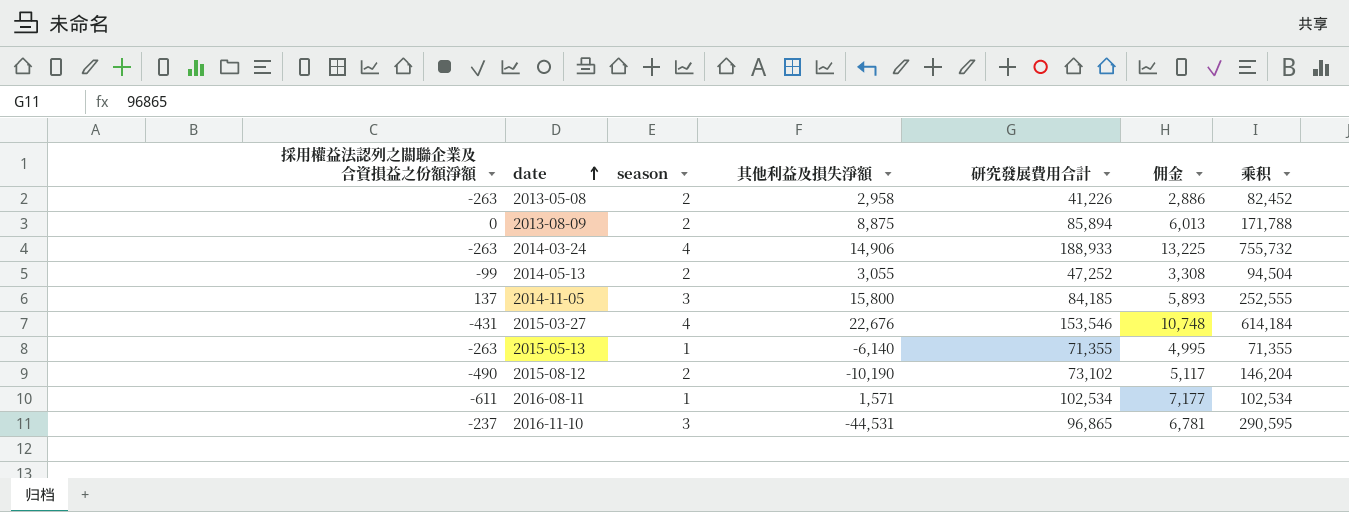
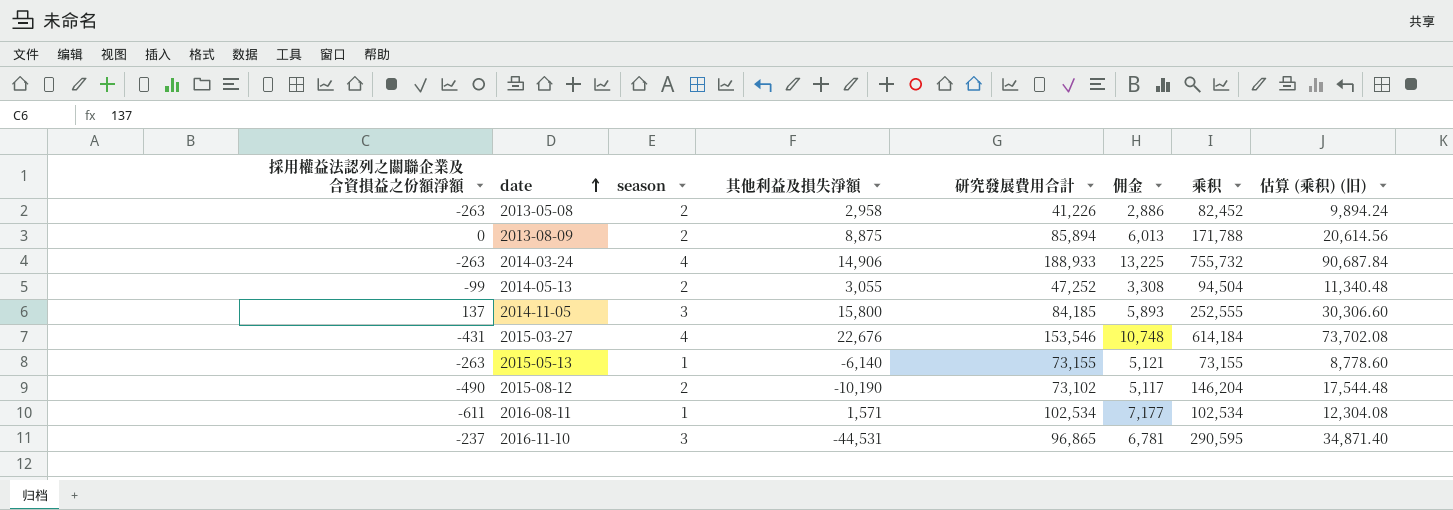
column 估算 (乘积) (旧) | formula: none -> [乘积] * 0.12
2015-05-13 | 研究發展費用合計: 71,355 -> 73,155
2015-05-13 | 佣金: 4,995 -> 5,121
2015-05-13 | 乘积: 71,355 -> 73,155

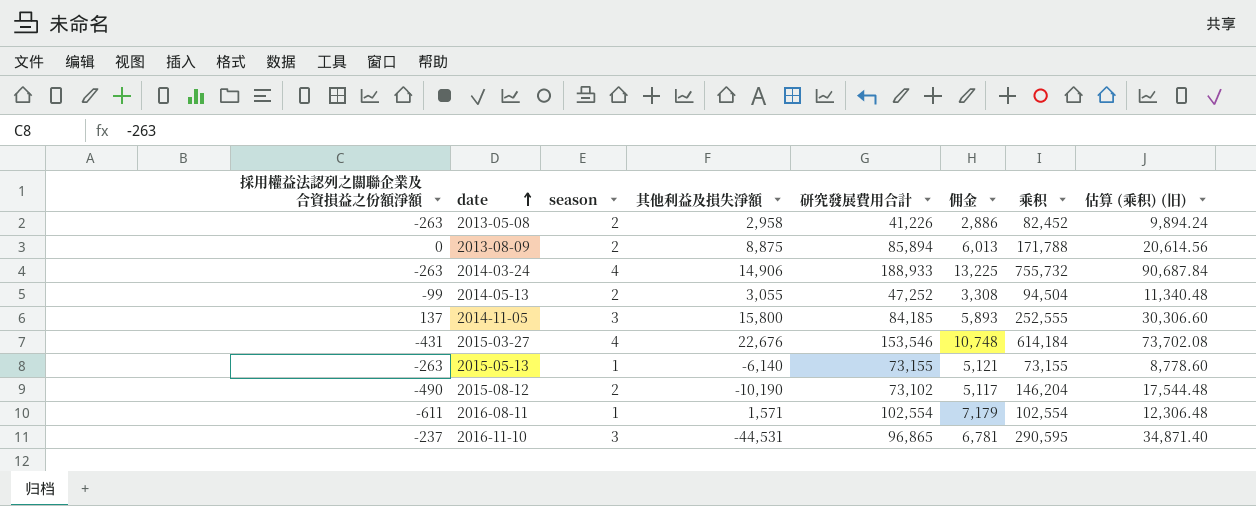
2016-08-11 | 研究發展費用合計: 102,534 -> 102,554
2016-08-11 | 佣金: 7,177 -> 7,179
2016-08-11 | 乘积: 102,534 -> 102,554
2016-08-11 | 估算 (乘积) (旧): 12,304.08 -> 12,306.48

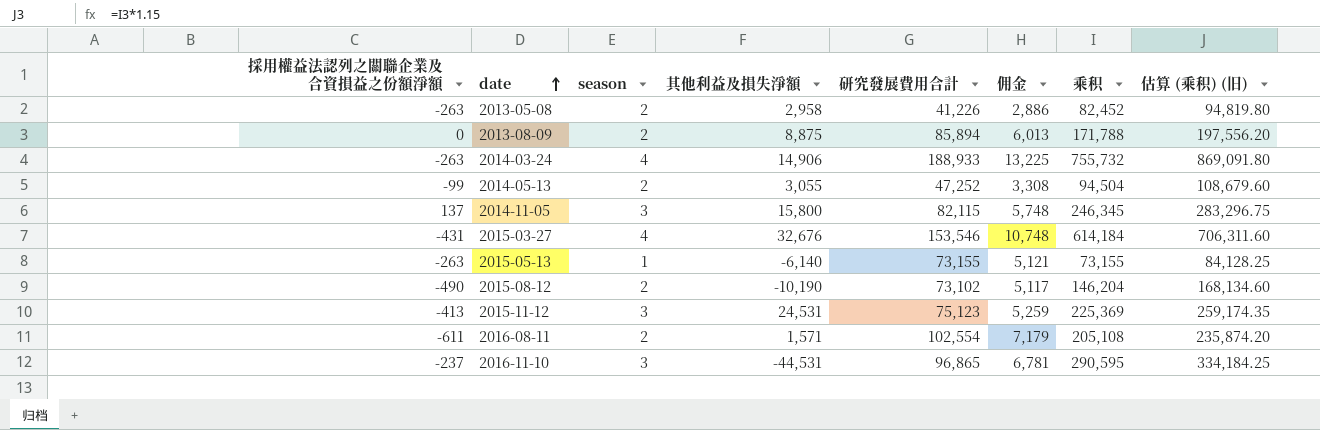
column 估算 (乘积) (旧) | formula: [乘积] * 0.12 -> [乘积] * 1.15
2014-11-05 | 研究發展費用合計: 84,185 -> 82,115
2014-11-05 | 佣金: 5,893 -> 5,748
2014-11-05 | 乘积: 252,555 -> 246,345
2015-03-27 | 其他利益及損失淨額: 22,676 -> 32,676
row 2015-11-12: none -> -413 | 3 | 24,531 | 75,123 | 5,259 | 225,369 | 259,174.35
2016-08-11 | season: 1 -> 2
2016-08-11 | 乘积: 102,554 -> 205,108

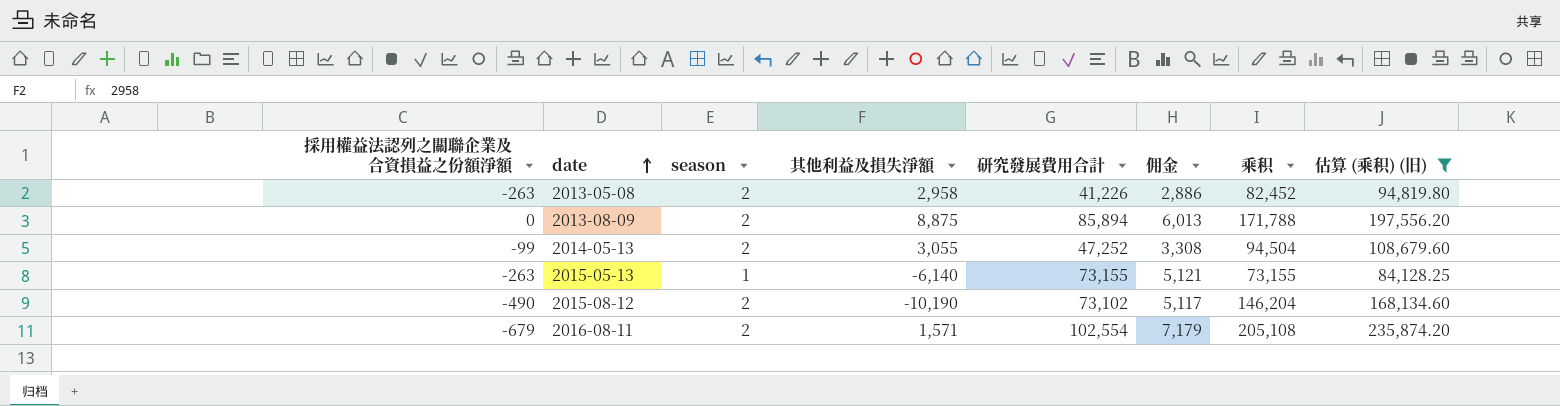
filter: none -> 估算 (乘积) (旧) <= 235,874.20
2016-08-11 | 採用權益法認列之關聯企業及合資損益之份額淨額: -611 -> -679

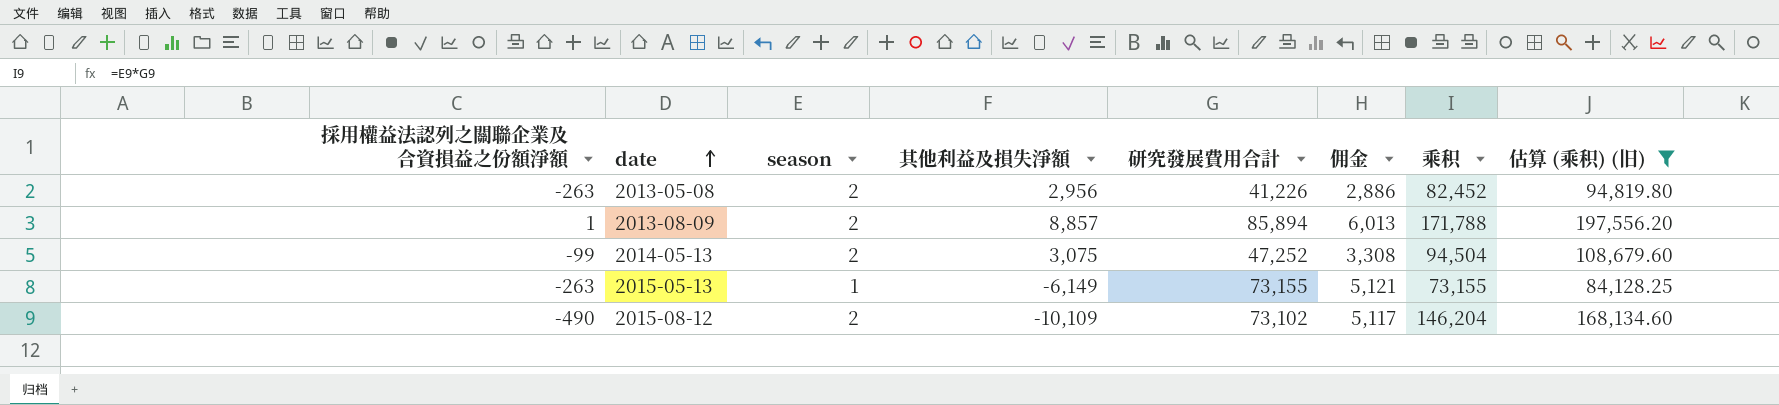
row 2016-08-11: -679 | 2 | 1,571 | 102,554 | 7,179 | 205,108 | 235,874.20 -> none
2013-05-08 | 其他利益及損失淨額: 2,958 -> 2,956
2013-08-09 | 採用權益法認列之關聯企業及合資損益之份額淨額: 0 -> 1
2013-08-09 | 其他利益及損失淨額: 8,875 -> 8,857
2014-05-13 | 其他利益及損失淨額: 3,055 -> 3,075
2015-05-13 | 其他利益及損失淨額: -6,140 -> -6,149
2015-08-12 | 其他利益及損失淨額: -10,190 -> -10,109

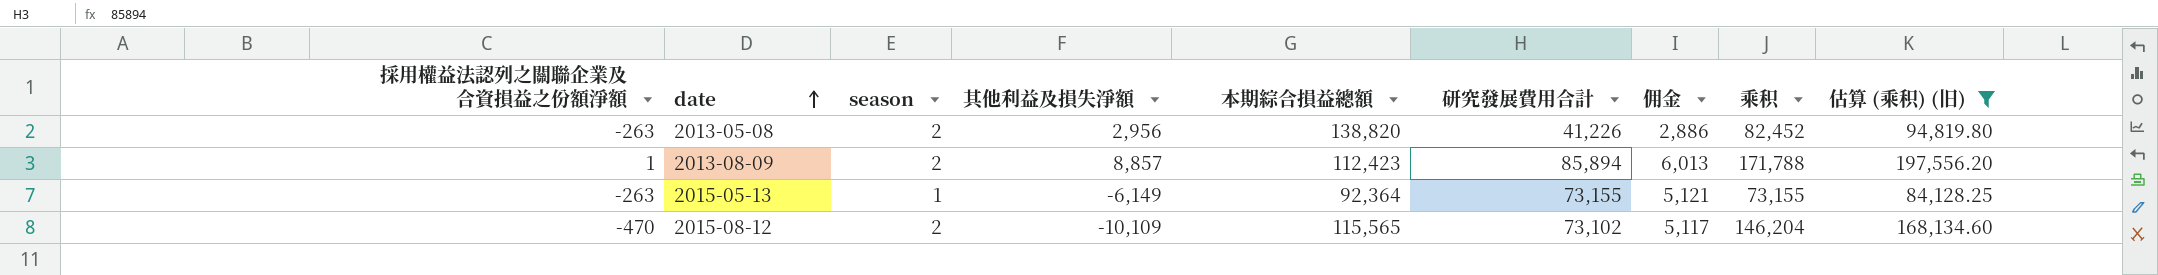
column 本期綜合損益總額 | position: none -> 5
row 2014-05-13: -99 | 2 | 3,075 | 47,252 | 3,308 | 94,504 | 108,679.60 -> none
2015-08-12 | 採用權益法認列之關聯企業及合資損益之份額淨額: -490 -> -470

